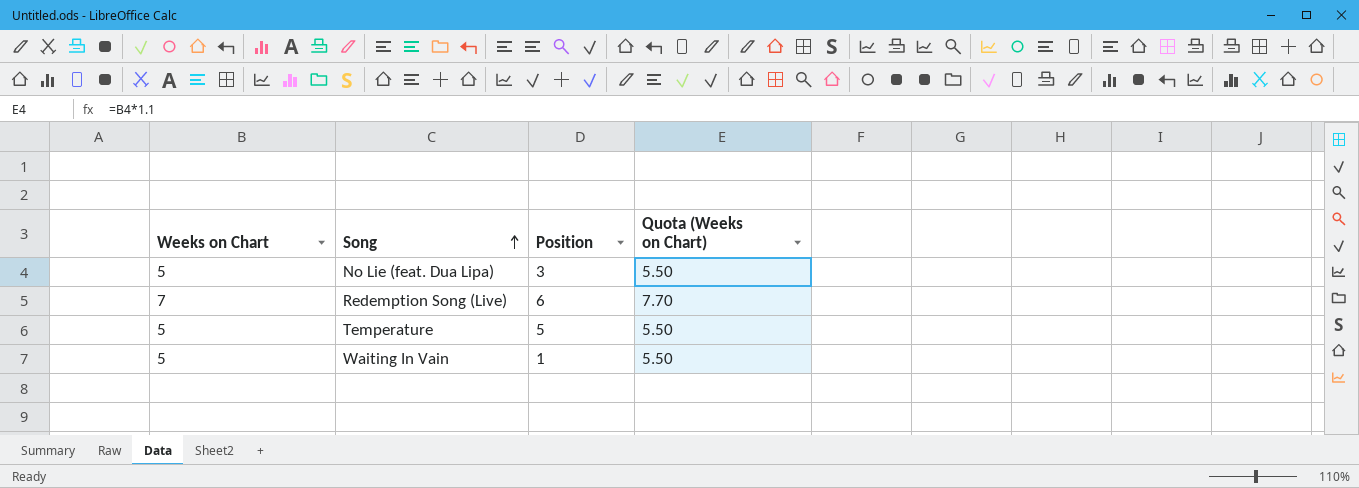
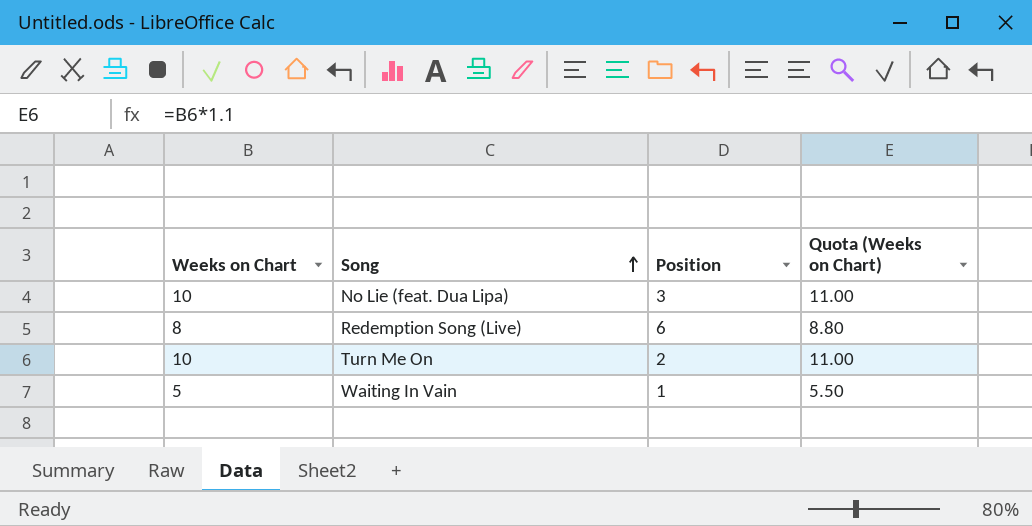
row Temperature: 5 | 5 | 5.50 -> none
No Lie (feat. Dua Lipa) | Weeks on Chart: 5 -> 10
No Lie (feat. Dua Lipa) | Quota (Weeks on Chart): 5.50 -> 11.00
Redemption Song (Live) | Weeks on Chart: 7 -> 8
Redemption Song (Live) | Quota (Weeks on Chart): 7.70 -> 8.80
row Turn Me On: none -> 10 | 2 | 11.00

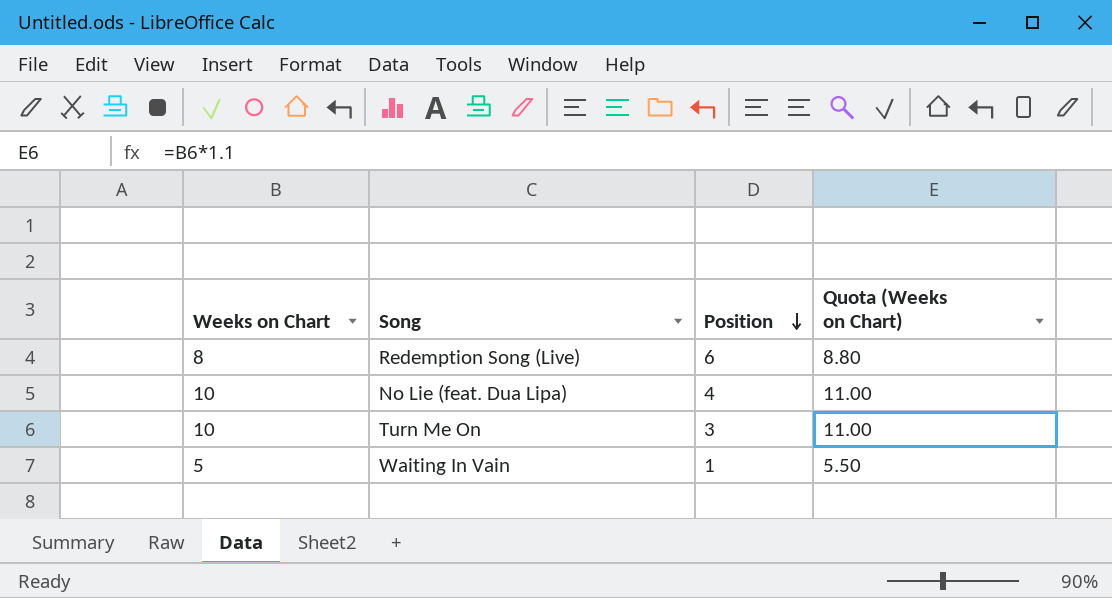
row order: Song ascending -> Position descending
No Lie (feat. Dua Lipa) | Position: 3 -> 4
Turn Me On | Position: 2 -> 3

